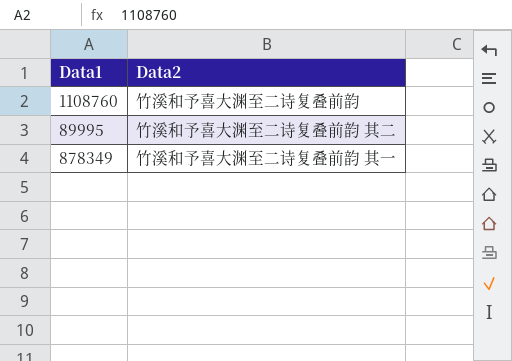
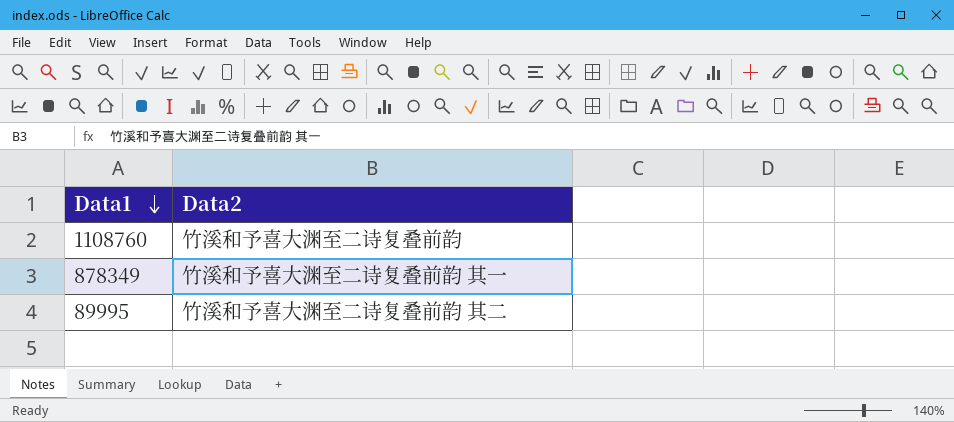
row order: none -> Data1 descending

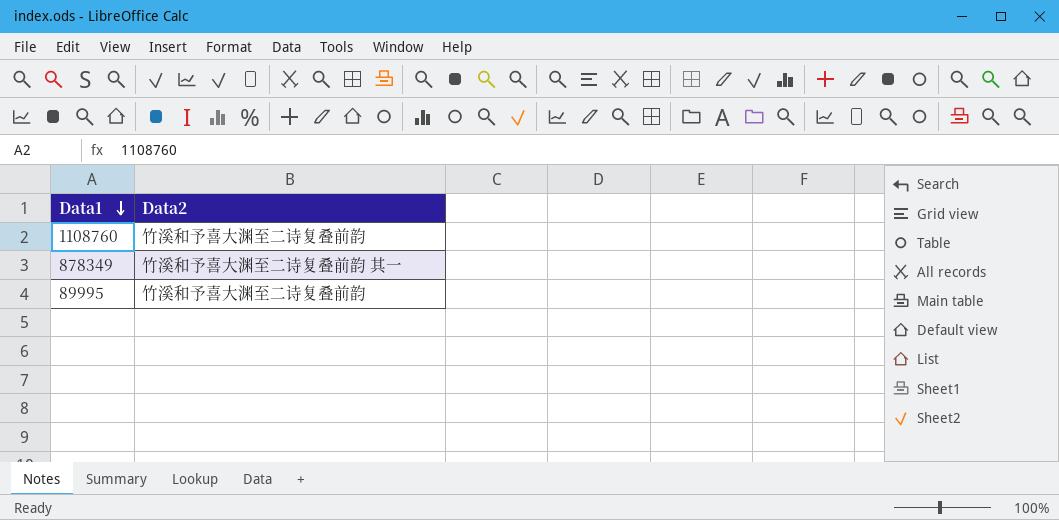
89995 | Data2: 竹溪和予喜大渊至二诗复叠前韵 其二 -> 竹溪和予喜大渊至二诗复叠前韵

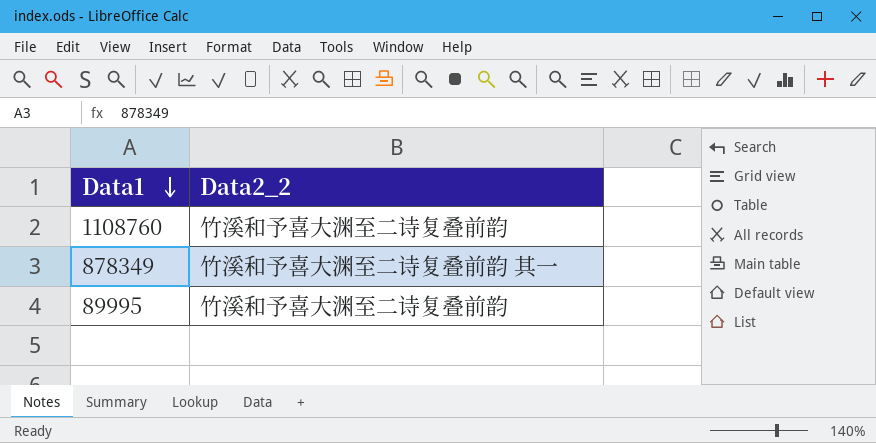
column name: Data2 -> Data2_2

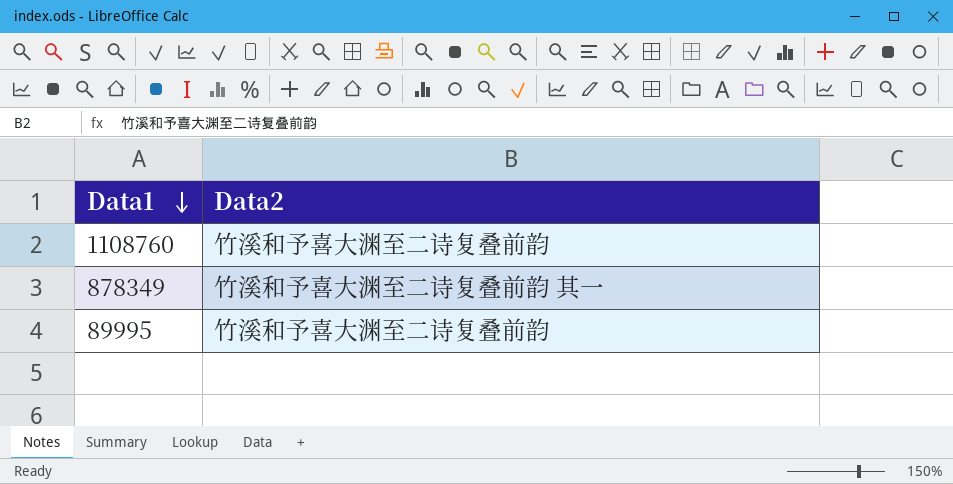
column name: Data2_2 -> Data2

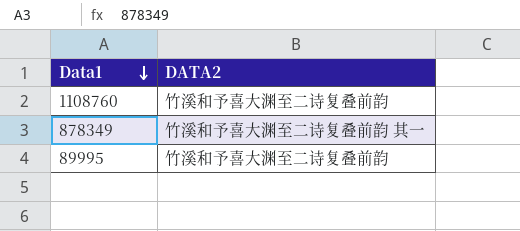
column name: Data2 -> DATA2

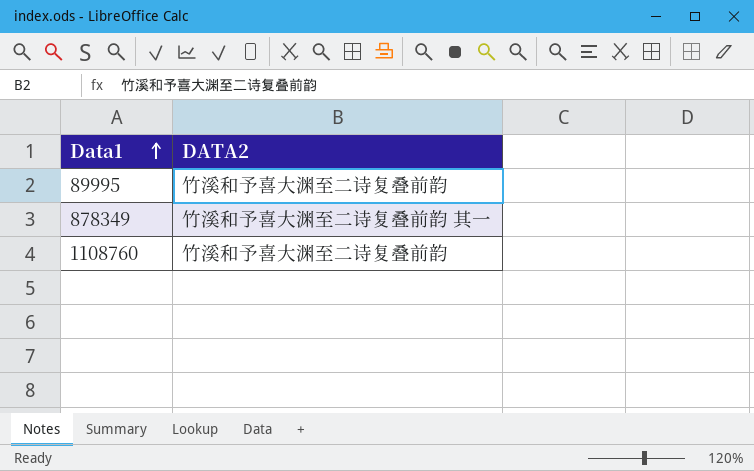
row order: Data1 descending -> Data1 ascending

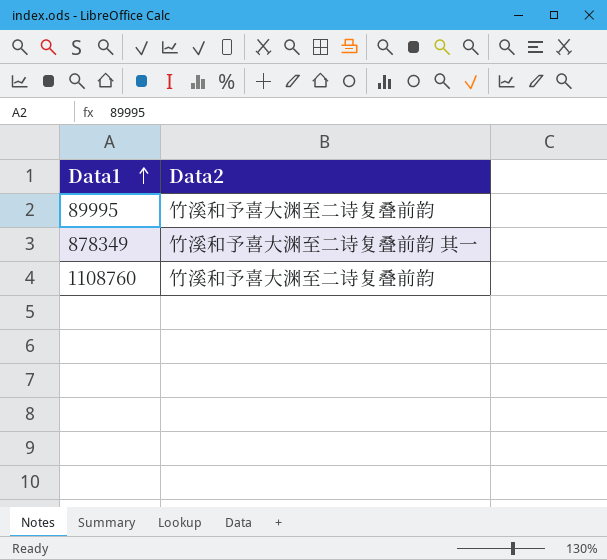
column name: DATA2 -> Data2

